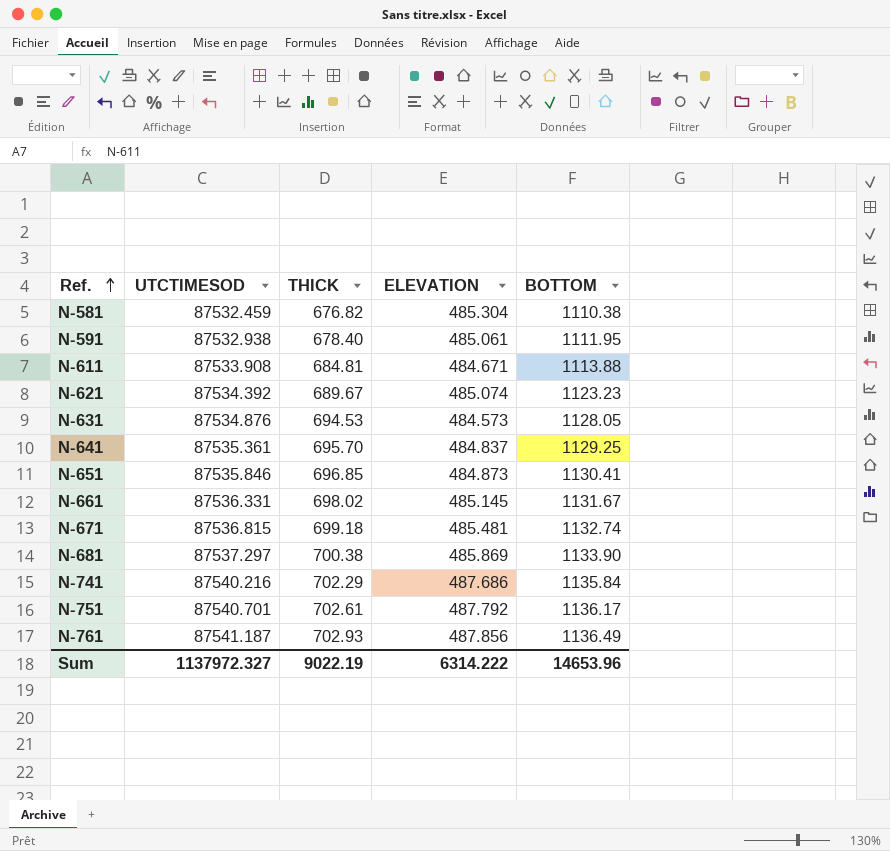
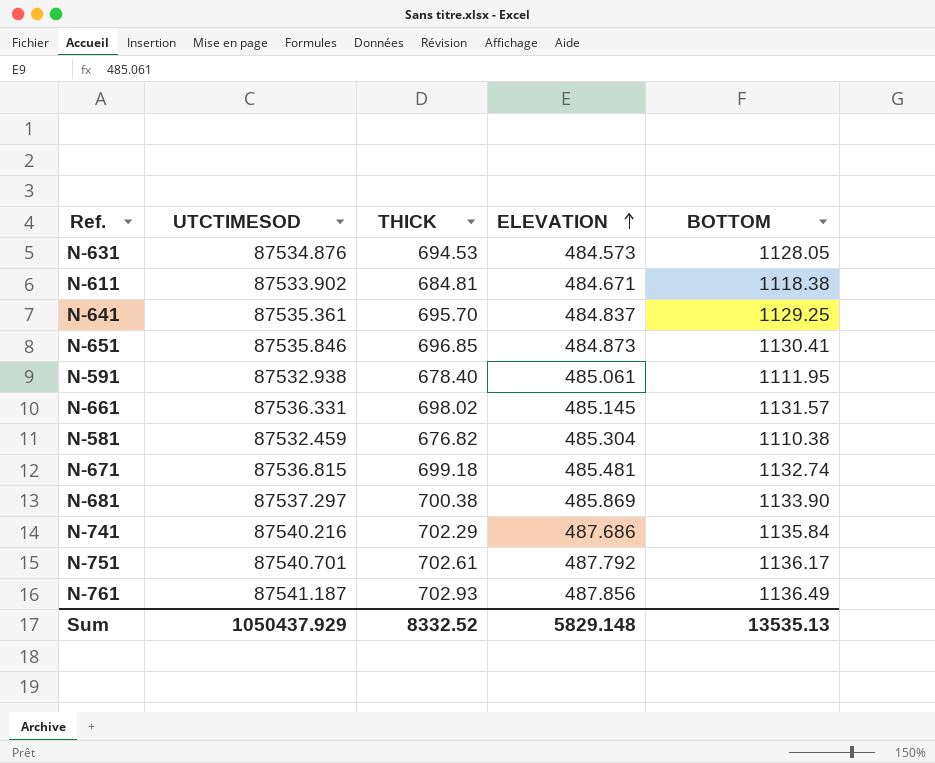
row order: Ref. ascending -> ELEVATION ascending
row N-621: 87534.392 | 689.67 | 485.074 | 1123.23 -> none
N-611 | UTCTIMESOD: 87533.908 -> 87533.902
N-611 | BOTTOM: 1113.88 -> 1118.38
N-661 | BOTTOM: 1131.67 -> 1131.57
Sum | UTCTIMESOD: 1137972.327 -> 1050437.929
Sum | THICK: 9022.19 -> 8332.52
Sum | ELEVATION: 6314.222 -> 5829.148
Sum | BOTTOM: 14653.96 -> 13535.13

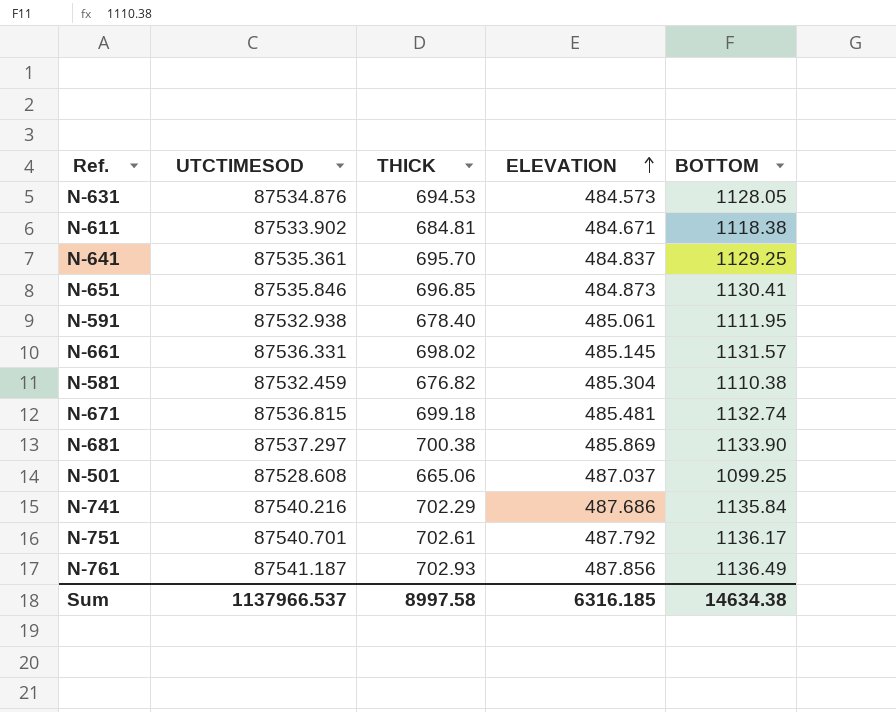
row N-501: none -> 87528.608 | 665.06 | 487.037 | 1099.25
Sum | UTCTIMESOD: 1050437.929 -> 1137966.537
Sum | THICK: 8332.52 -> 8997.58
Sum | ELEVATION: 5829.148 -> 6316.185
Sum | BOTTOM: 13535.13 -> 14634.38

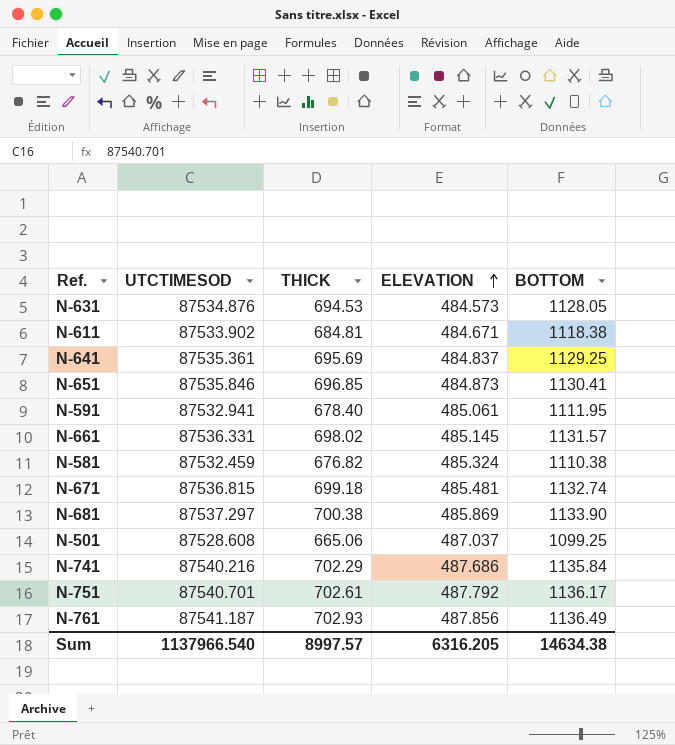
N-641 | THICK: 695.70 -> 695.69
N-591 | UTCTIMESOD: 87532.938 -> 87532.941
N-581 | ELEVATION: 485.304 -> 485.324
Sum | UTCTIMESOD: 1137966.537 -> 1137966.540
Sum | THICK: 8997.58 -> 8997.57
Sum | ELEVATION: 6316.185 -> 6316.205

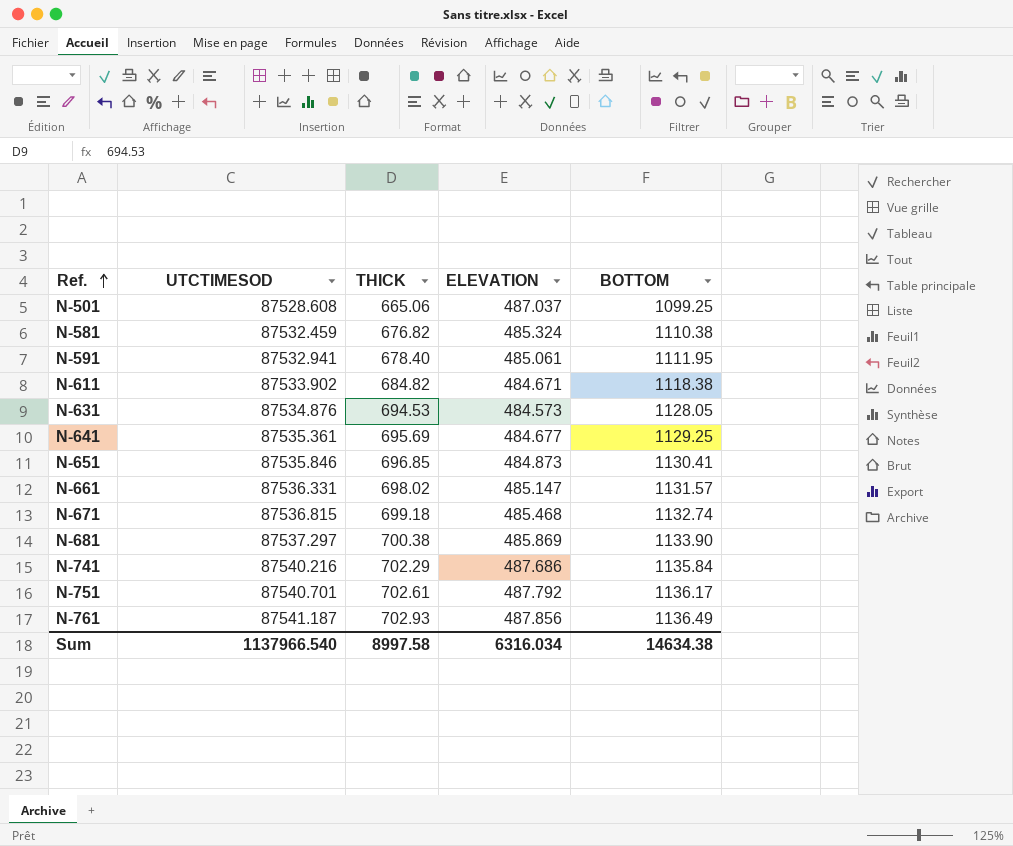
row order: ELEVATION ascending -> Ref. ascending
N-611 | THICK: 684.81 -> 684.82
N-641 | ELEVATION: 484.837 -> 484.677
N-661 | ELEVATION: 485.145 -> 485.147
N-671 | ELEVATION: 485.481 -> 485.468
Sum | THICK: 8997.57 -> 8997.58
Sum | ELEVATION: 6316.205 -> 6316.034

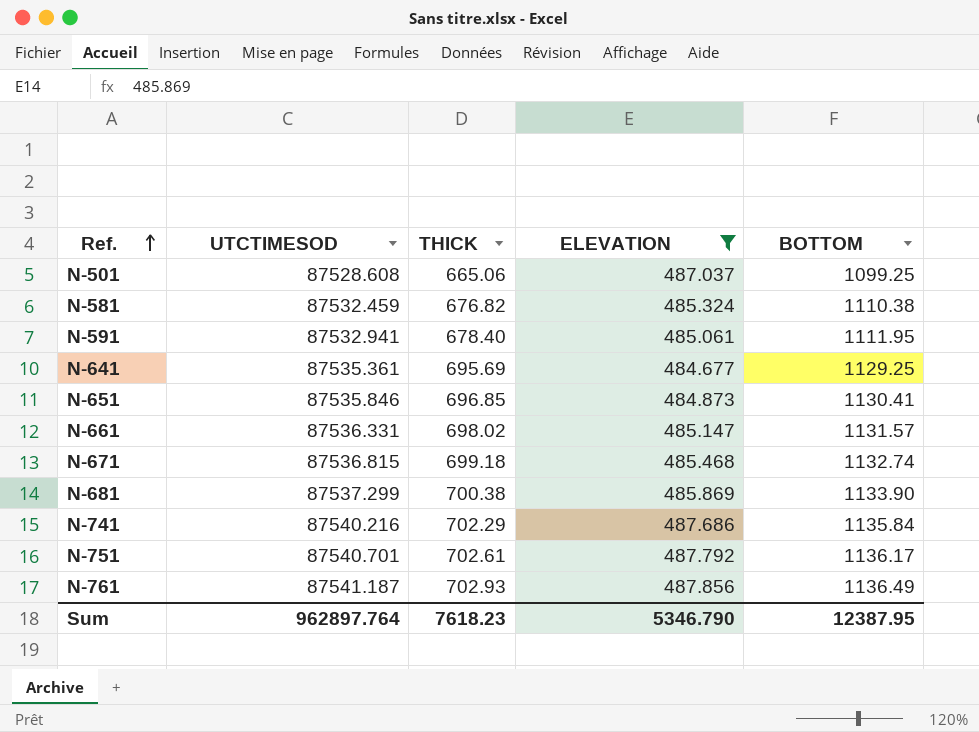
filter: none -> ELEVATION >= 484.677
N-681 | UTCTIMESOD: 87537.297 -> 87537.299
Sum | UTCTIMESOD: 1137966.540 -> 962897.764
Sum | THICK: 8997.58 -> 7618.23
Sum | ELEVATION: 6316.034 -> 5346.790
Sum | BOTTOM: 14634.38 -> 12387.95

